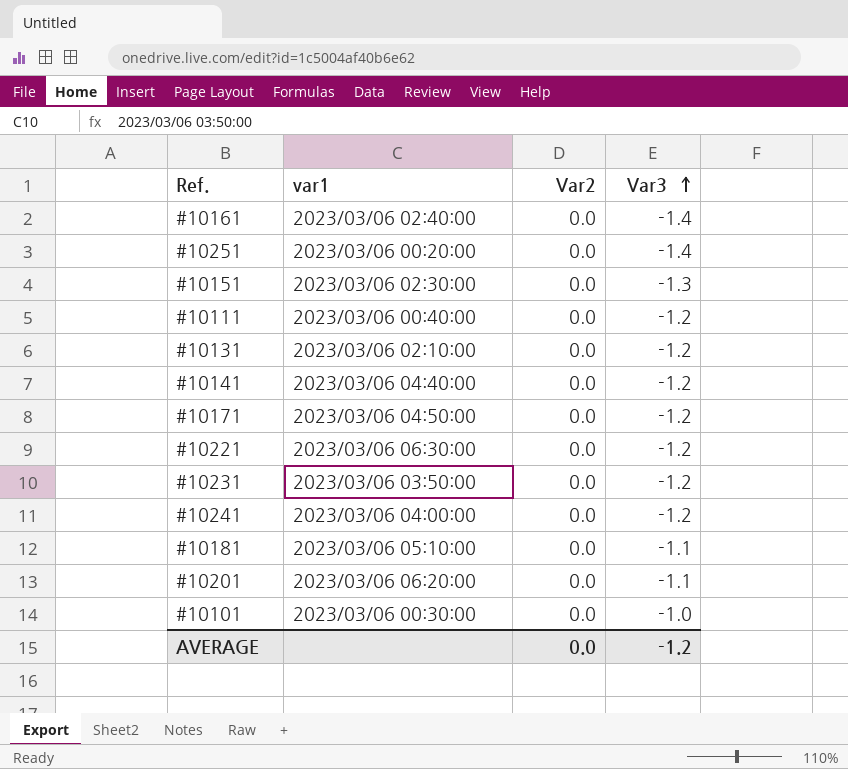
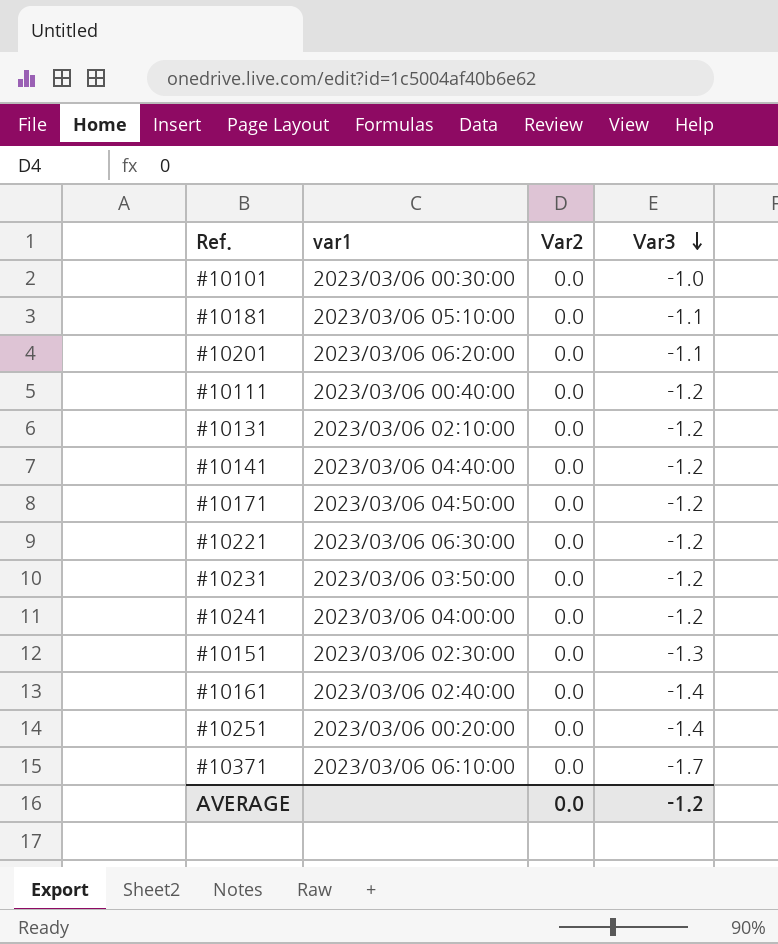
row order: Var3 ascending -> Var3 descending
row #10371: none -> 2023/03/06 06:10:00 | 0.0 | -1.7

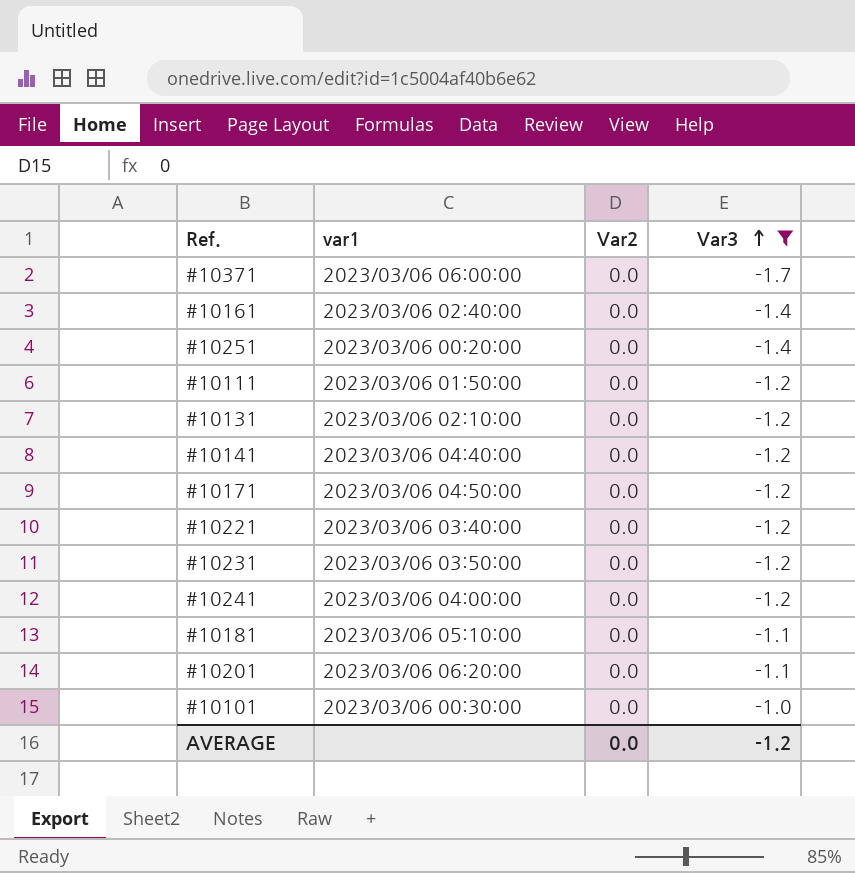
filter: none -> Var3 != -1.3
row order: Var3 descending -> Var3 ascending
#10371 | var1: 2023/03/06 06:10:00 -> 2023/03/06 06:00:00
#10111 | var1: 2023/03/06 00:40:00 -> 2023/03/06 01:50:00
#10221 | var1: 2023/03/06 06:30:00 -> 2023/03/06 03:40:00

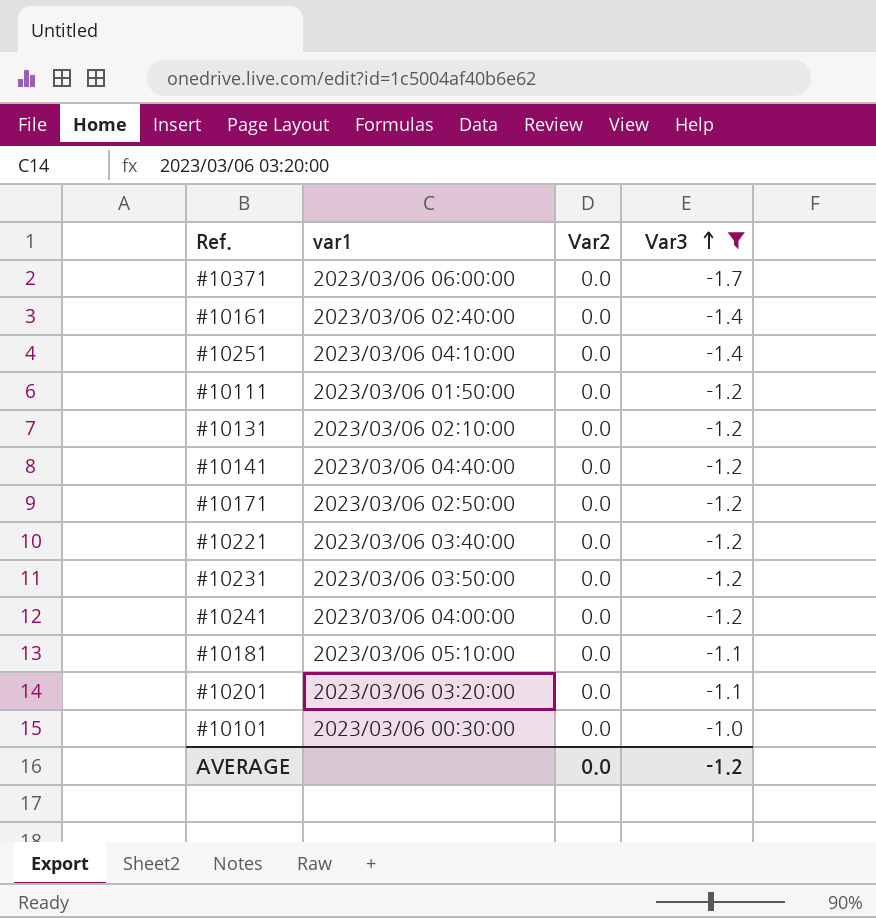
#10251 | var1: 2023/03/06 00:20:00 -> 2023/03/06 04:10:00
#10171 | var1: 2023/03/06 04:50:00 -> 2023/03/06 02:50:00
#10201 | var1: 2023/03/06 06:20:00 -> 2023/03/06 03:20:00

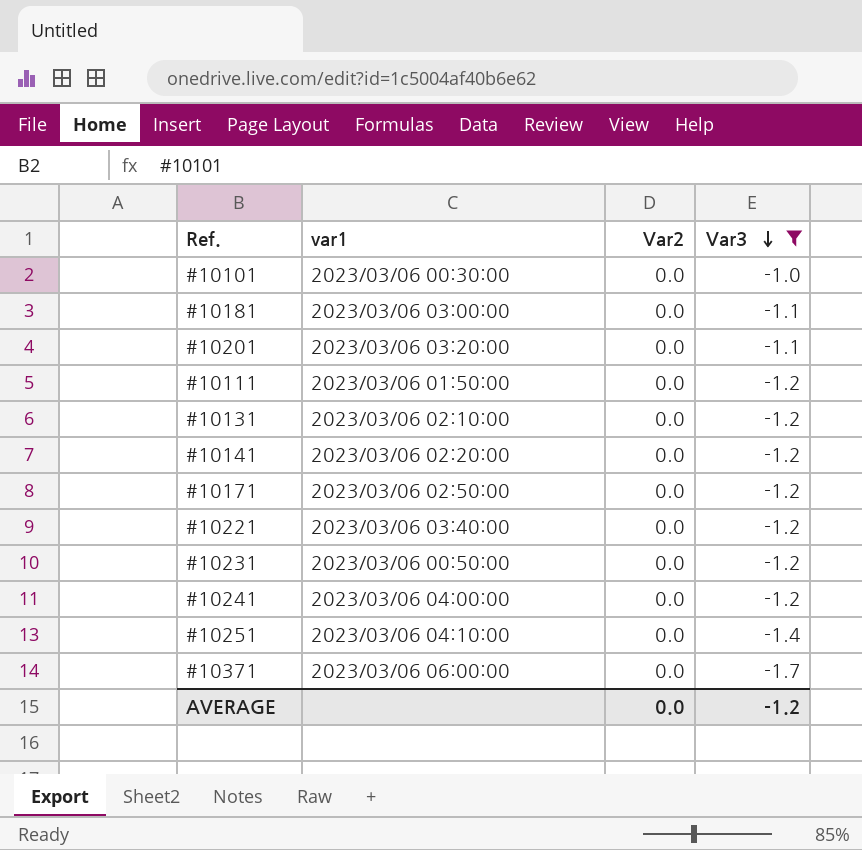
row order: Var3 ascending -> Var3 descending
row #10161: 2023/03/06 02:40:00 | 0.0 | -1.4 -> none
#10181 | var1: 2023/03/06 05:10:00 -> 2023/03/06 03:00:00
#10141 | var1: 2023/03/06 04:40:00 -> 2023/03/06 02:20:00
#10231 | var1: 2023/03/06 03:50:00 -> 2023/03/06 00:50:00

